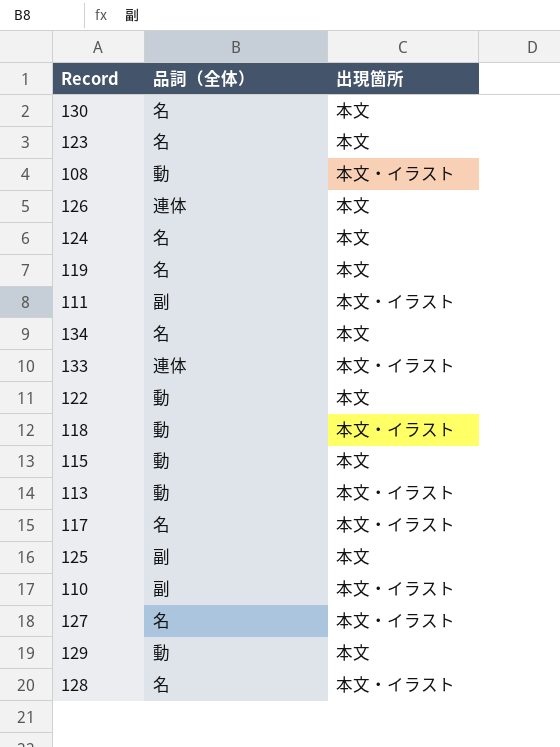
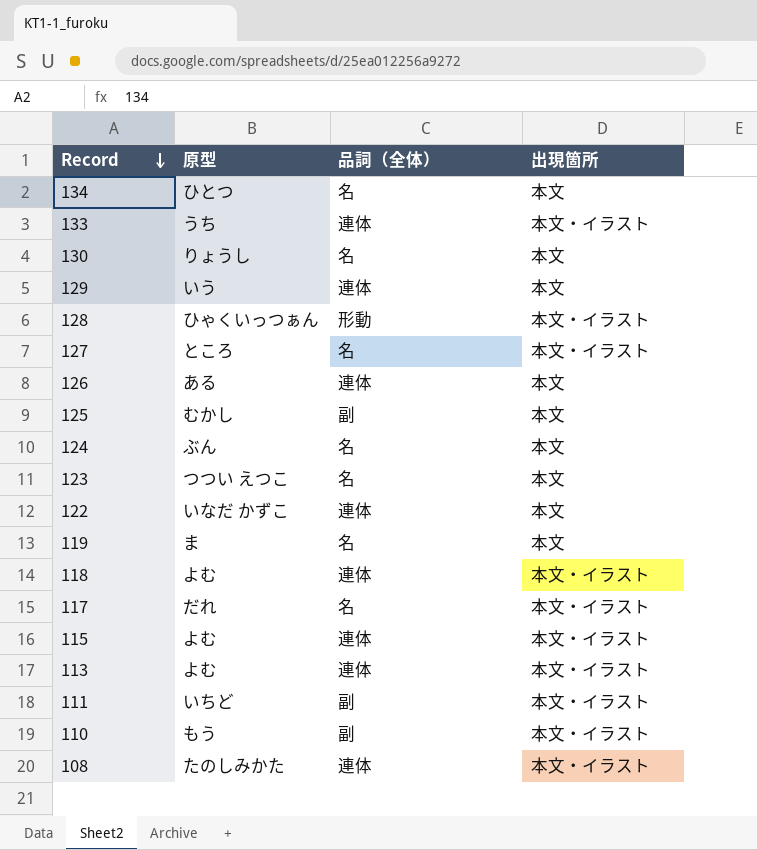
row order: none -> Record descending
column 原型 | position: none -> 2
129 | 品詞（全体）: 動 -> 連体
128 | 品詞（全体）: 名 -> 形動
122 | 品詞（全体）: 動 -> 連体
118 | 品詞（全体）: 動 -> 連体
115 | 品詞（全体）: 動 -> 連体
115 | 出現箇所: 本文 -> 本文・イラスト
113 | 品詞（全体）: 動 -> 連体
108 | 品詞（全体）: 動 -> 連体

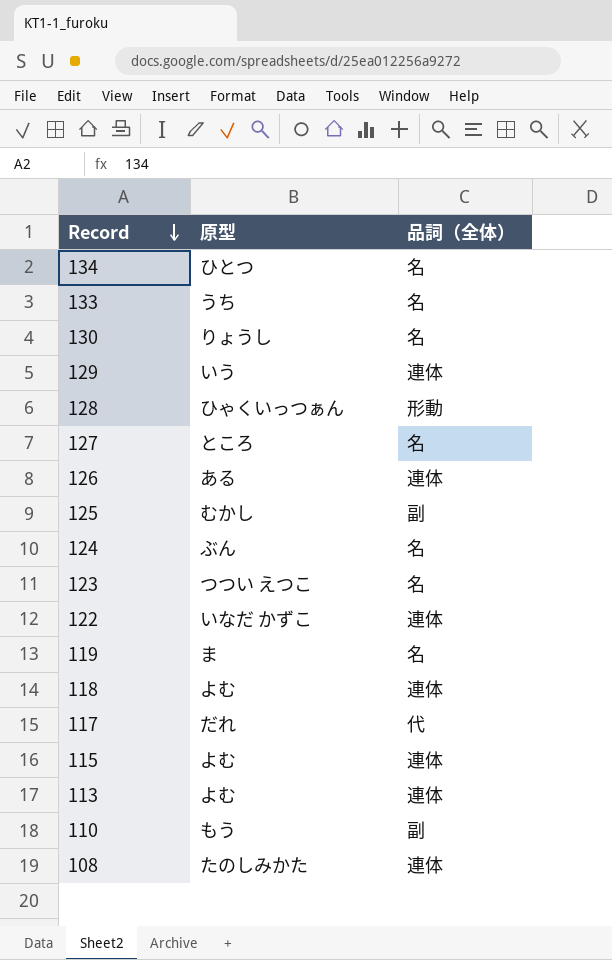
column 出現箇所 | position: 4 -> none
row 111: いちど | 副 | 本文・イラスト -> none
133 | 品詞（全体）: 連体 -> 名
117 | 品詞（全体）: 名 -> 代

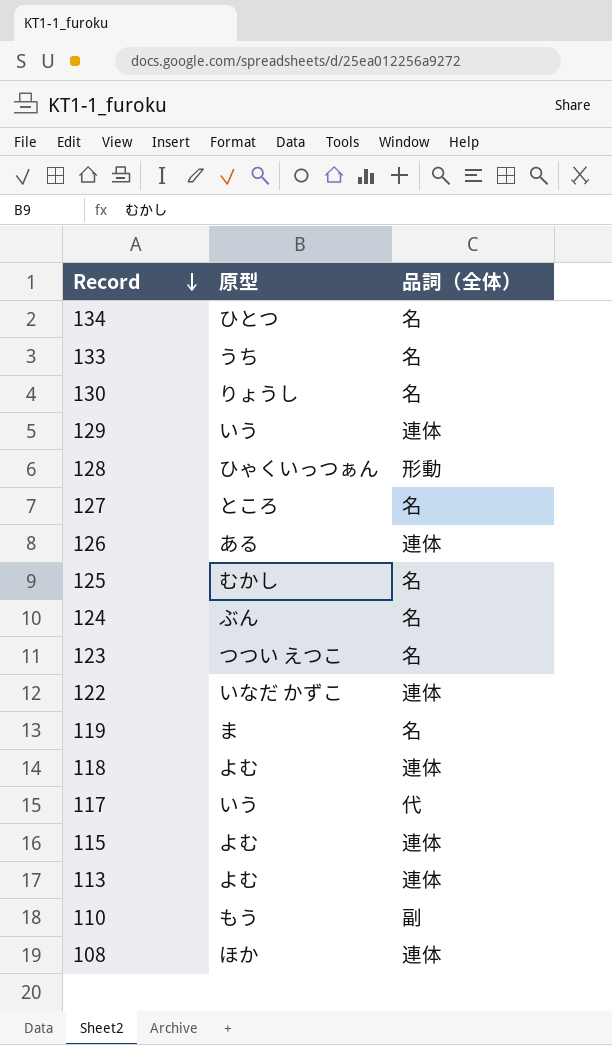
125 | 品詞（全体）: 副 -> 名
117 | 原型: だれ -> いう
108 | 原型: たのしみかた -> ほか

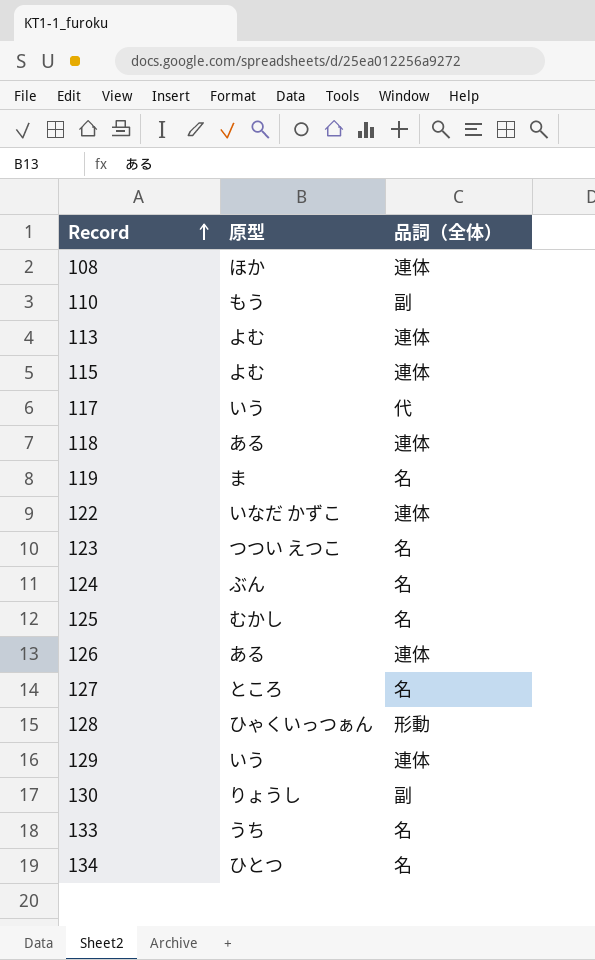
row order: Record descending -> Record ascending
118 | 原型: よむ -> ある
130 | 品詞（全体）: 名 -> 副

